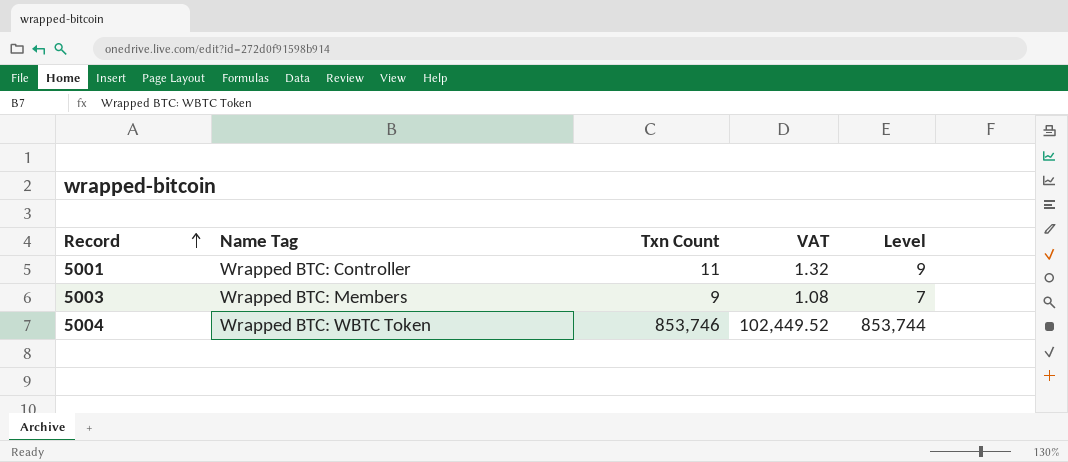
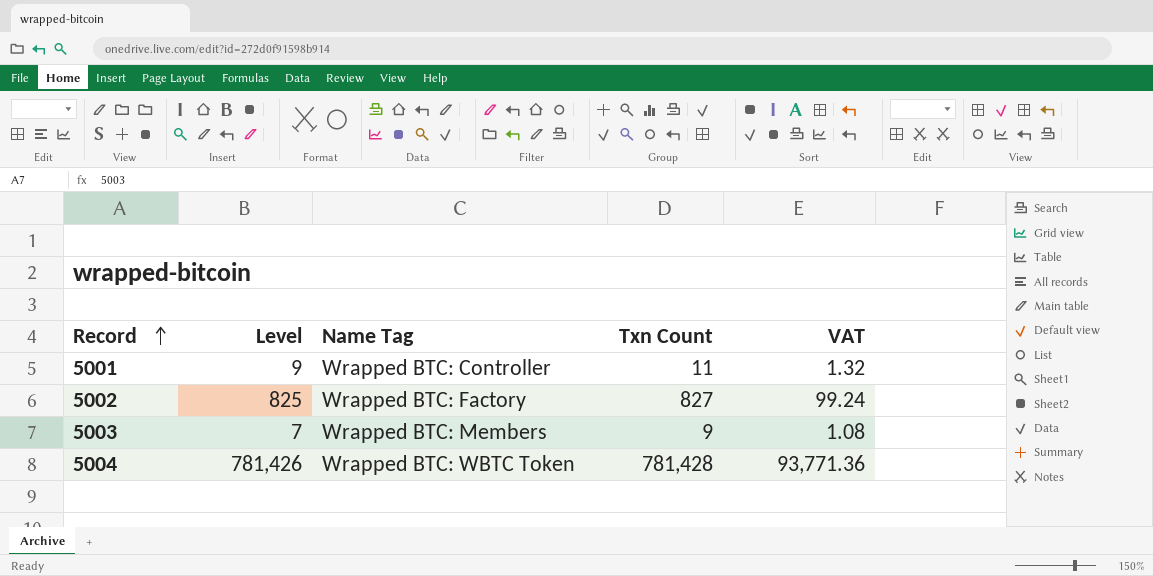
column Level | position: 5 -> 2
row 5002: none -> 825 | Wrapped BTC: Factory | 827 | 99.24
5004 | Level: 853,744 -> 781,426
5004 | Txn Count: 853,746 -> 781,428
5004 | VAT: 102,449.52 -> 93,771.36

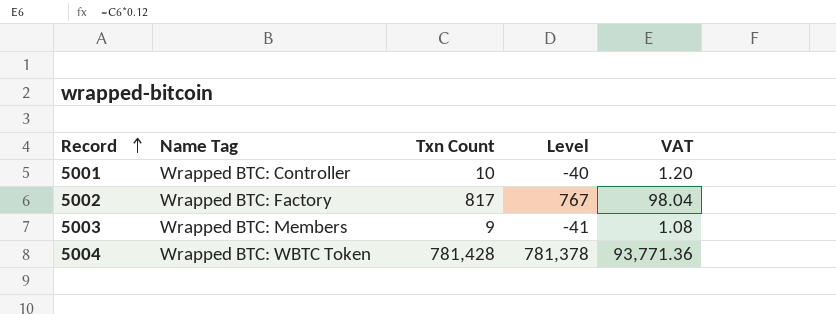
column Level | formula: [Txn Count] - 2 -> [Txn Count] - 50
column Level | position: 2 -> 4
5001 | Txn Count: 11 -> 10
5001 | VAT: 1.32 -> 1.20
5002 | Txn Count: 827 -> 817
5002 | VAT: 99.24 -> 98.04

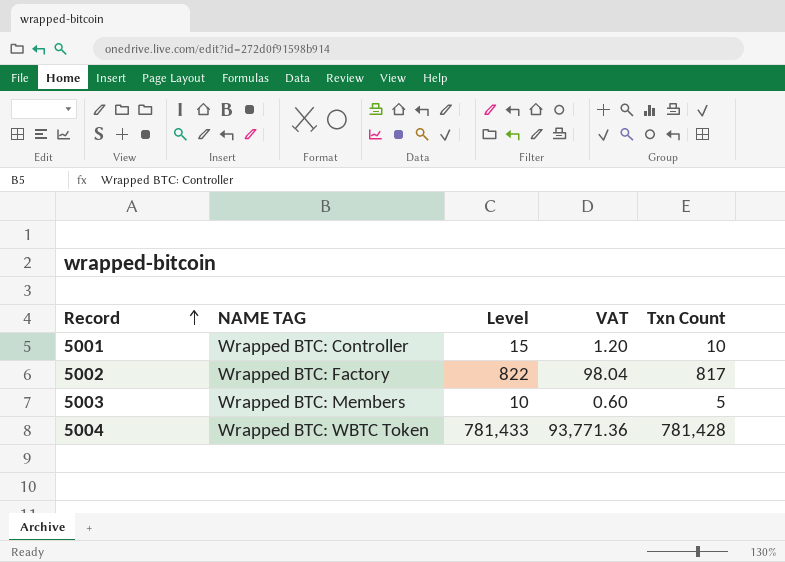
column name: Name Tag -> NAME TAG
column Level | formula: [Txn Count] - 50 -> [Txn Count] + 5
column Txn Count | position: 3 -> 5
5003 | VAT: 1.08 -> 0.60
5003 | Txn Count: 9 -> 5

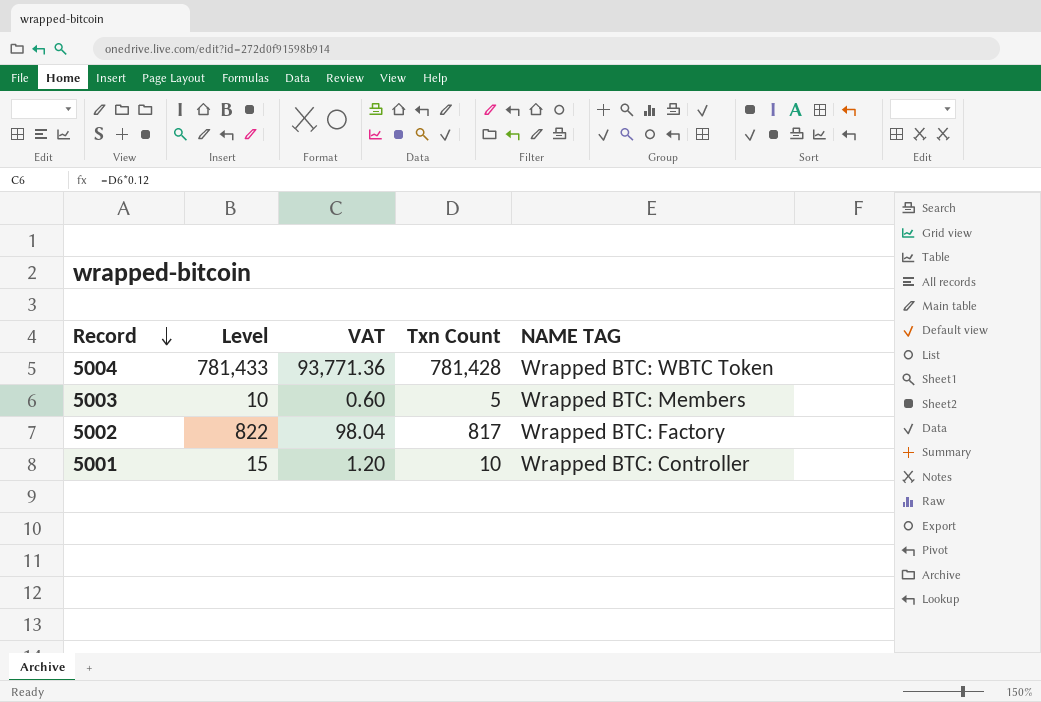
row order: Record ascending -> Record descending
column NAME TAG | position: 2 -> 5

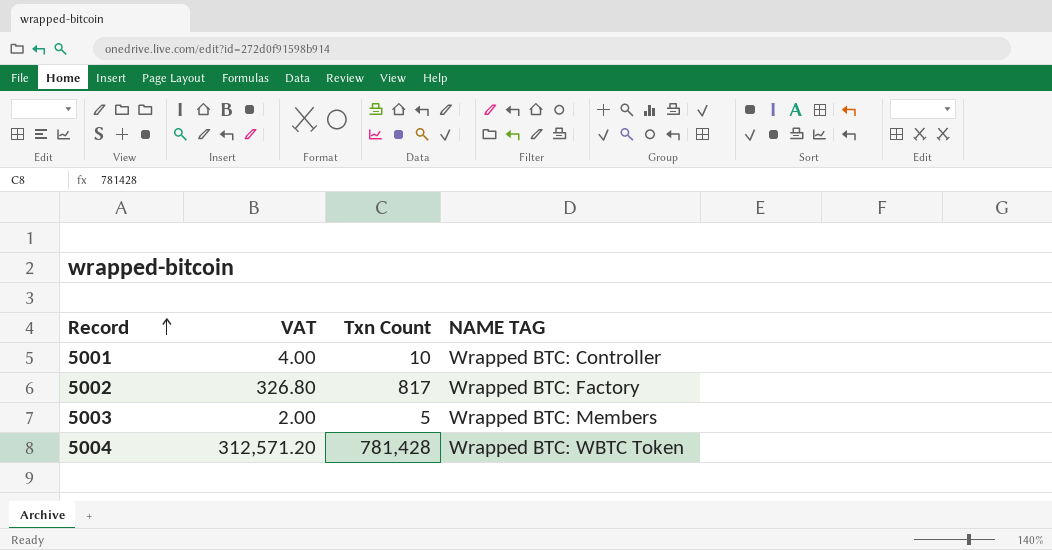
row order: Record descending -> Record ascending
column Level | formula: [Txn Count] + 5 -> none
column VAT | formula: [Txn Count] * 0.12 -> [Txn Count] * 0.4

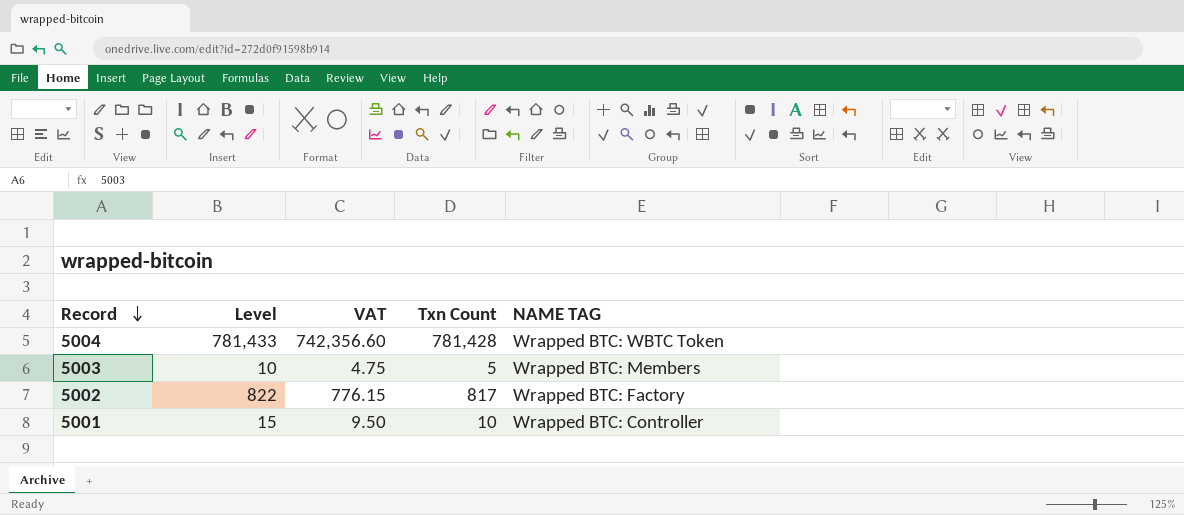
row order: Record ascending -> Record descending
column Level | formula: none -> [Txn Count] + 5
column VAT | formula: [Txn Count] * 0.4 -> [Txn Count] * 0.95

